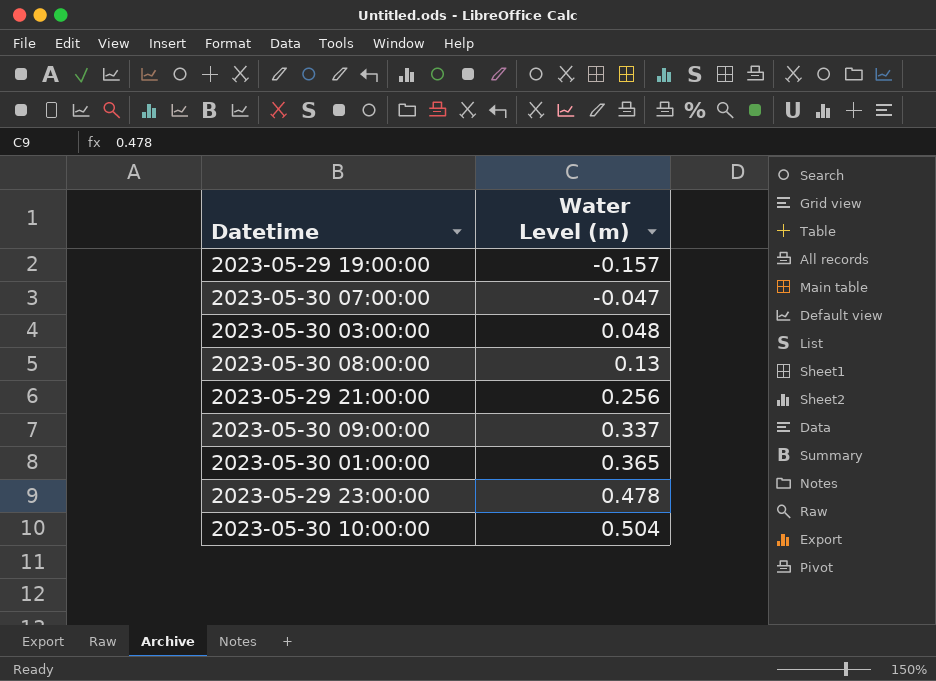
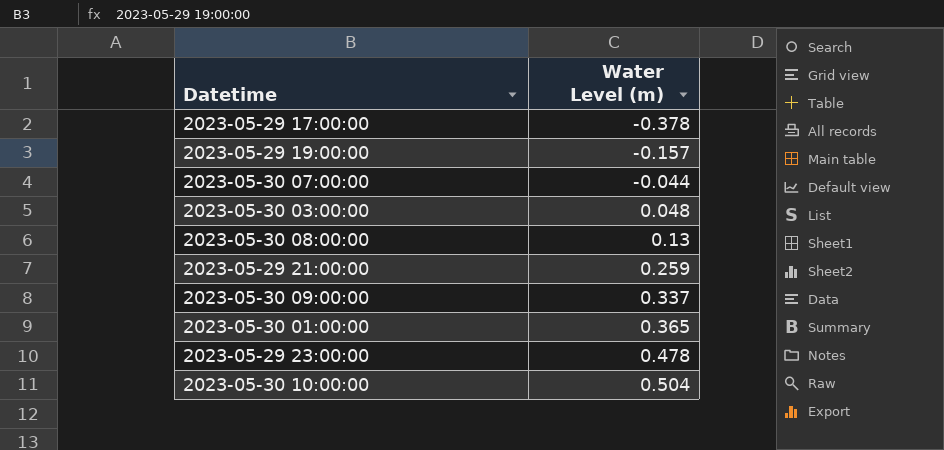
row 2023-05-29 17:00:00: none -> -0.378
2023-05-30 07:00:00 | Water Level (m): -0.047 -> -0.044
2023-05-29 21:00:00 | Water Level (m): 0.256 -> 0.259

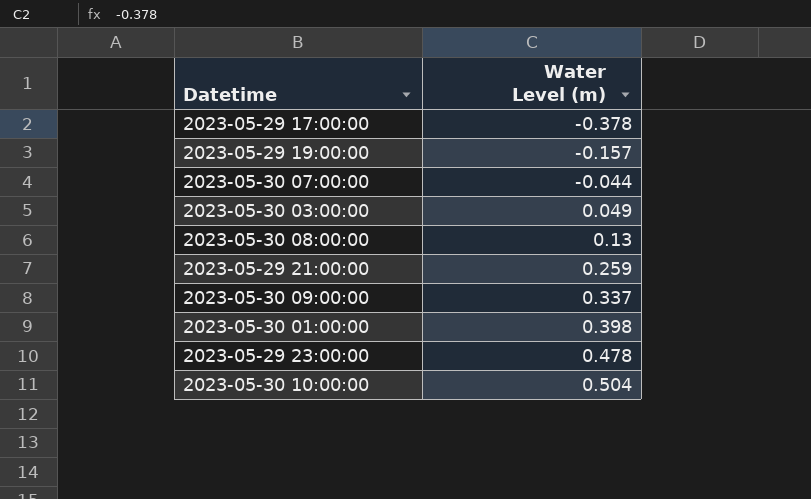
2023-05-30 03:00:00 | Water Level (m): 0.048 -> 0.049
2023-05-30 01:00:00 | Water Level (m): 0.365 -> 0.398

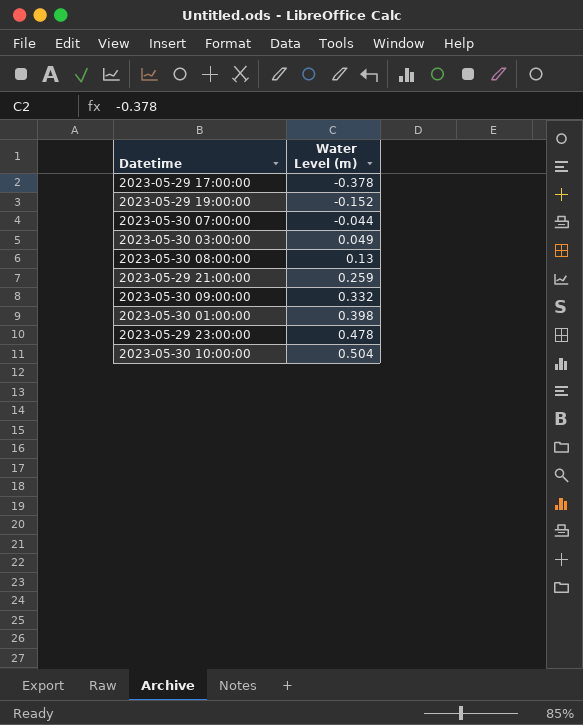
2023-05-29 19:00:00 | Water Level (m): -0.157 -> -0.152
2023-05-30 09:00:00 | Water Level (m): 0.337 -> 0.332

